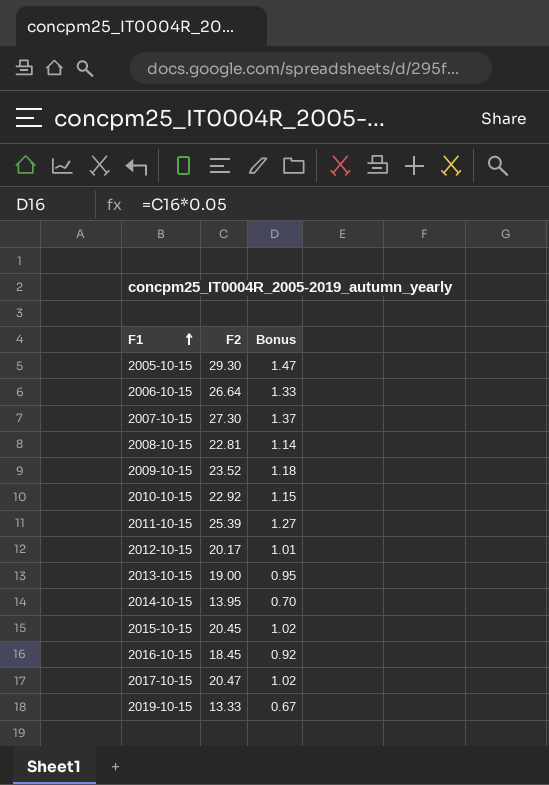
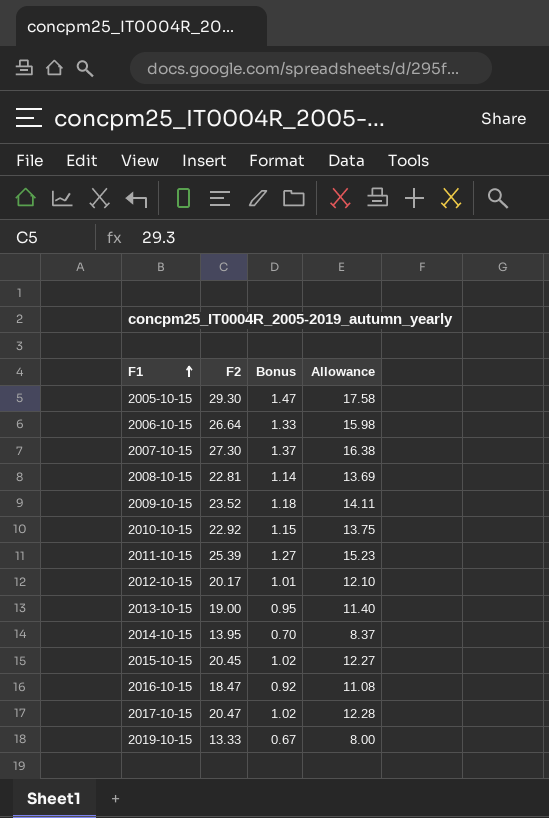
column Allowance | formula: none -> [F2] * 0.6
2016-10-15 | F2: 18.45 -> 18.47

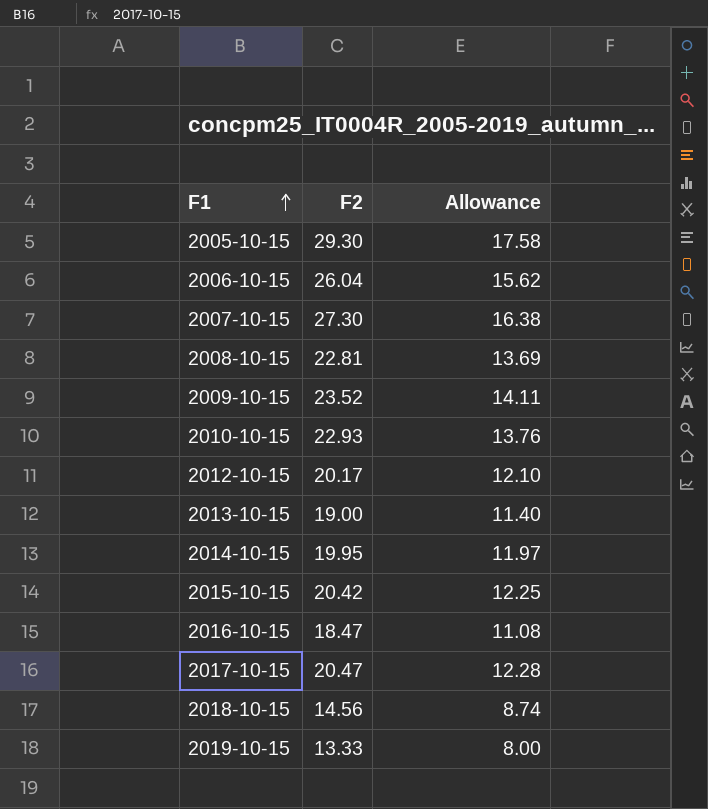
column Bonus | formula: [F2] * 0.05 -> none
row 2011-10-15: 25.39 | 1.27 | 15.23 -> none
2006-10-15 | F2: 26.64 -> 26.04
2006-10-15 | Allowance: 15.98 -> 15.62
2010-10-15 | F2: 22.92 -> 22.93
2010-10-15 | Allowance: 13.75 -> 13.76
2014-10-15 | F2: 13.95 -> 19.95
2014-10-15 | Allowance: 8.37 -> 11.97
2015-10-15 | F2: 20.45 -> 20.42
2015-10-15 | Allowance: 12.27 -> 12.25
row 2018-10-15: none -> 14.56 | 8.74

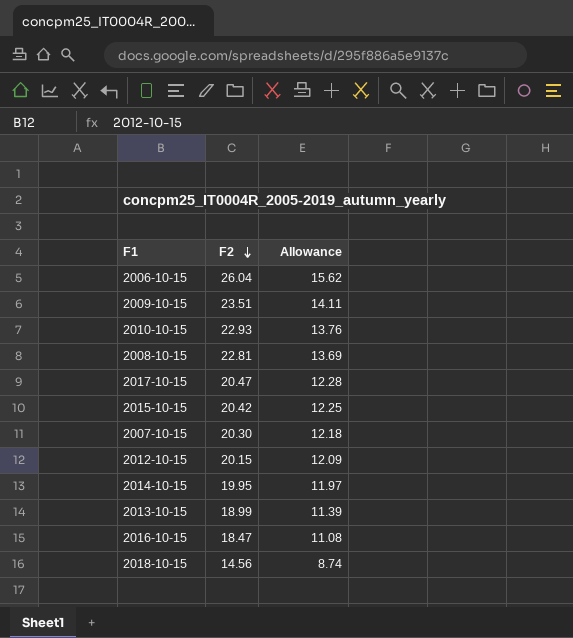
row order: F1 ascending -> F2 descending
row 2005-10-15: 29.30 | 17.58 -> none
row 2019-10-15: 13.33 | 8.00 -> none
2009-10-15 | F2: 23.52 -> 23.51
2007-10-15 | F2: 27.30 -> 20.30
2007-10-15 | Allowance: 16.38 -> 12.18
2012-10-15 | F2: 20.17 -> 20.15
2012-10-15 | Allowance: 12.10 -> 12.09
2013-10-15 | F2: 19.00 -> 18.99
2013-10-15 | Allowance: 11.40 -> 11.39

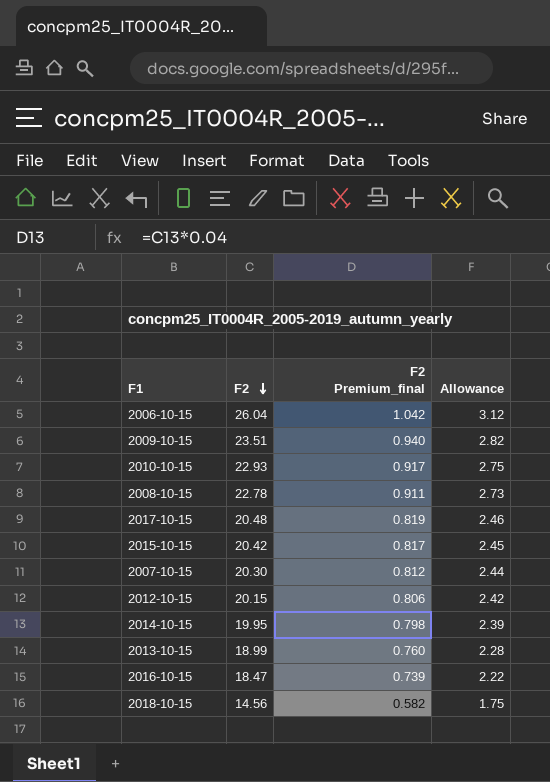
column F2 Premium_final | formula: none -> [F2] * 0.04
column Allowance | formula: [F2] * 0.6 -> [F2] * 0.12
2008-10-15 | F2: 22.81 -> 22.78
2017-10-15 | F2: 20.47 -> 20.48

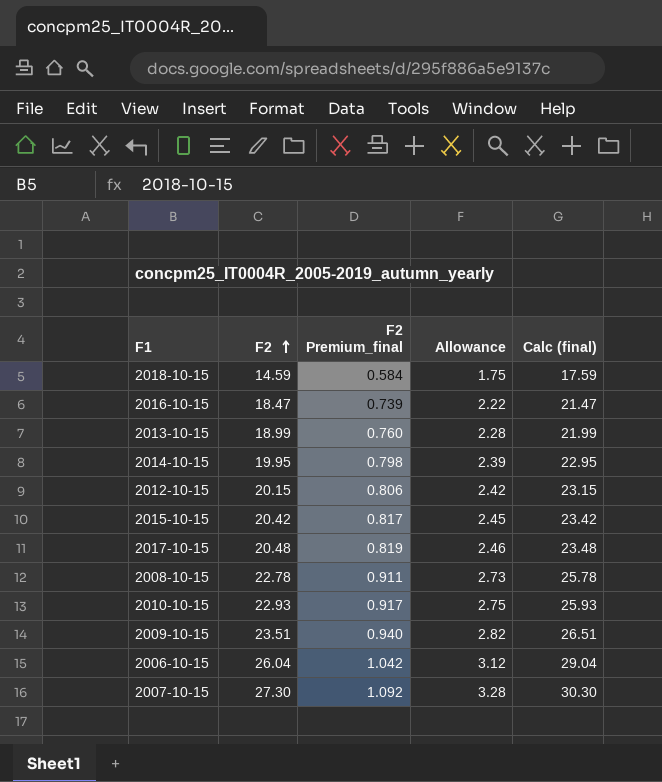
row order: F2 descending -> F2 ascending
column Calc (final) | formula: none -> [F2] + 3
2018-10-15 | F2: 14.56 -> 14.59
2018-10-15 | F2 Premium_final: 0.582 -> 0.584
2007-10-15 | F2: 20.30 -> 27.30
2007-10-15 | F2 Premium_final: 0.812 -> 1.092
2007-10-15 | Allowance: 2.44 -> 3.28

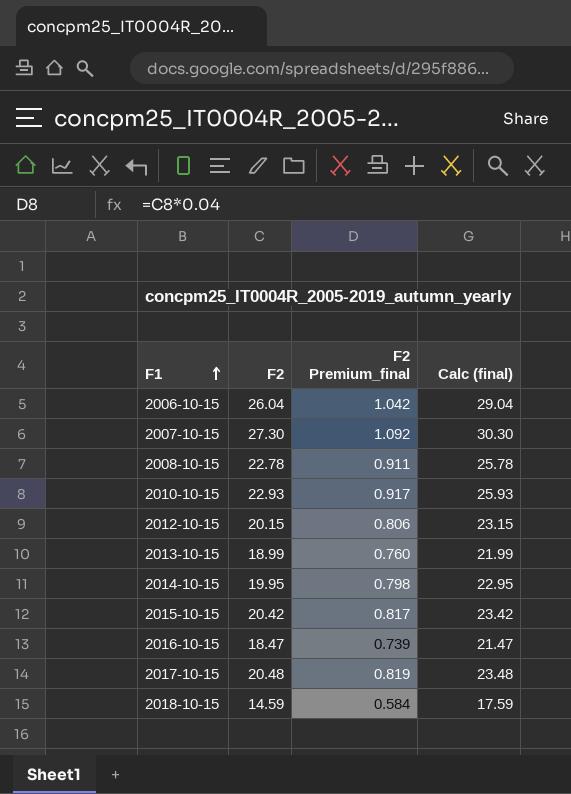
row order: F2 ascending -> F1 ascending
column Allowance | formula: [F2] * 0.12 -> none
row 2009-10-15: 23.51 | 0.940 | 2.82 | 26.51 -> none

